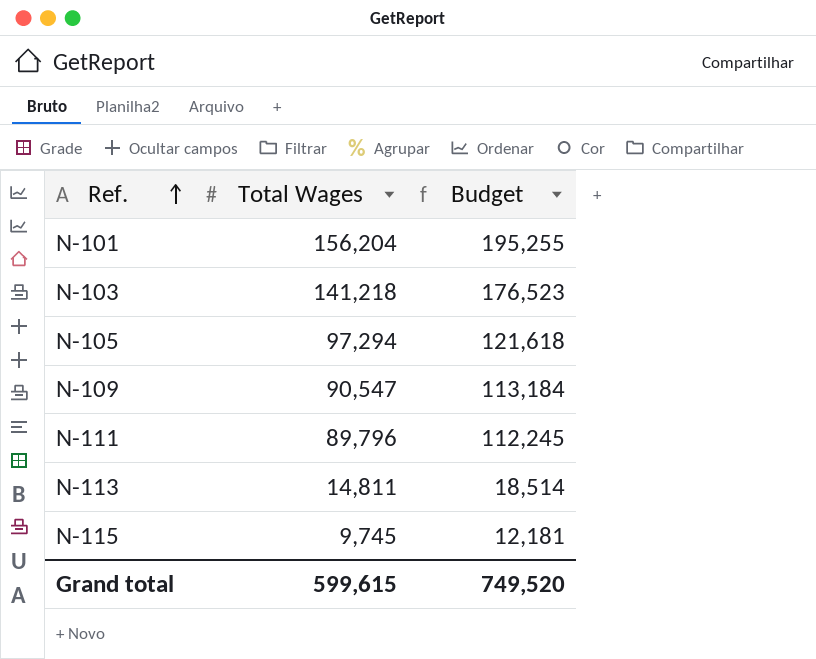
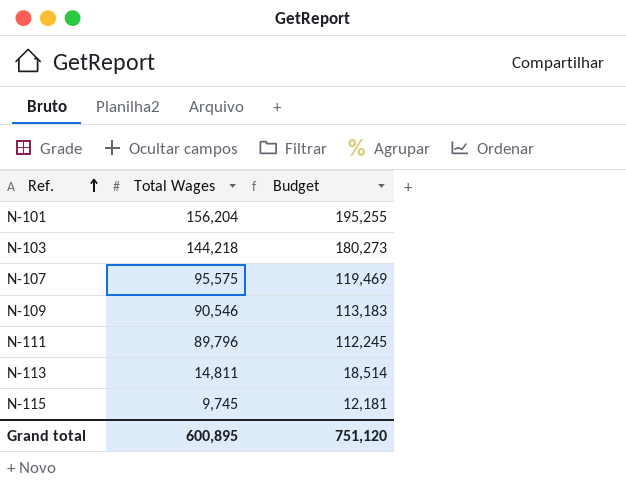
row N-105: 97,294 | 121,618 -> none
N-103 | Total Wages: 141,218 -> 144,218
N-103 | Budget: 176,523 -> 180,273
row N-107: none -> 95,575 | 119,469
N-109 | Total Wages: 90,547 -> 90,546
N-109 | Budget: 113,184 -> 113,183
Grand total | Total Wages: 599,615 -> 600,895
Grand total | Budget: 749,520 -> 751,120

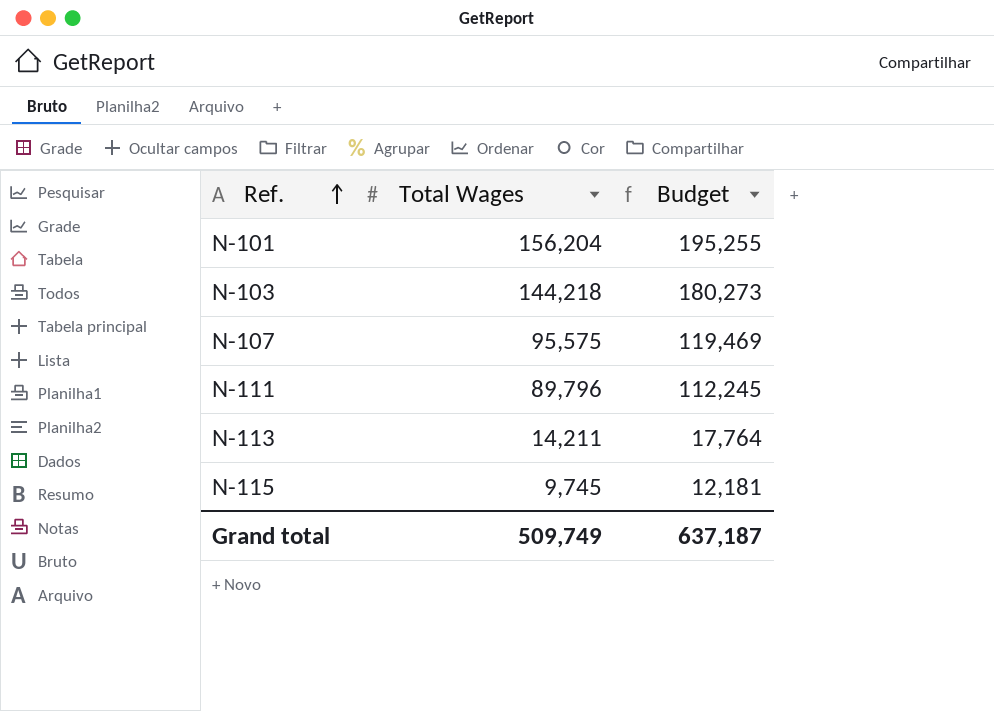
row N-109: 90,546 | 113,183 -> none
N-113 | Total Wages: 14,811 -> 14,211
N-113 | Budget: 18,514 -> 17,764
Grand total | Total Wages: 600,895 -> 509,749
Grand total | Budget: 751,120 -> 637,187

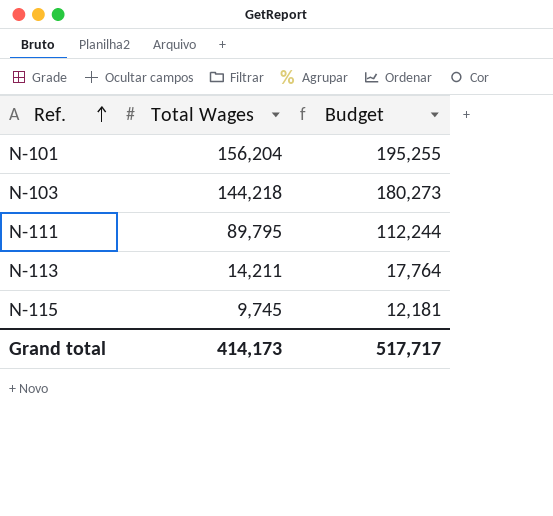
row N-107: 95,575 | 119,469 -> none
N-111 | Total Wages: 89,796 -> 89,795
N-111 | Budget: 112,245 -> 112,244
Grand total | Total Wages: 509,749 -> 414,173
Grand total | Budget: 637,187 -> 517,717

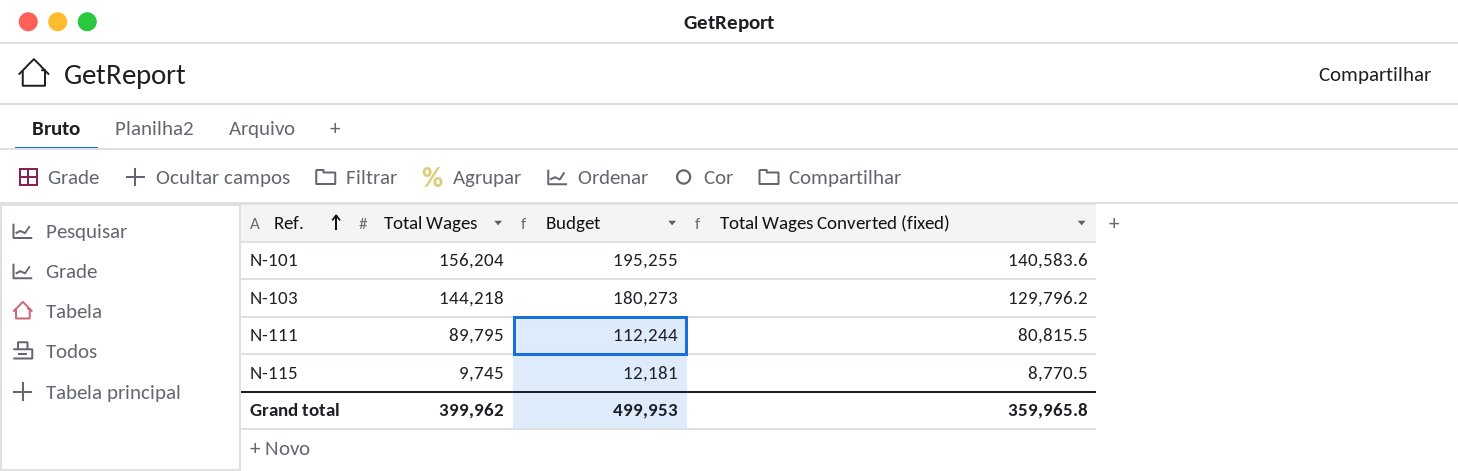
column Total Wages Converted (fixed) | formula: none -> [Total Wages] * 0.9
row N-113: 14,211 | 17,764 -> none
Grand total | Total Wages: 414,173 -> 399,962
Grand total | Budget: 517,717 -> 499,953

